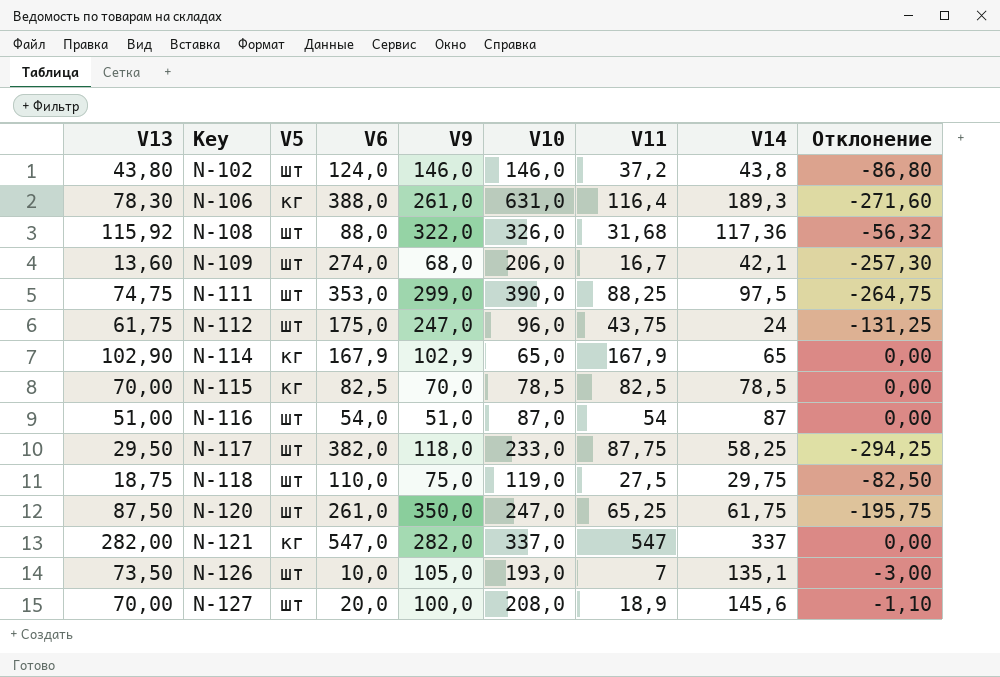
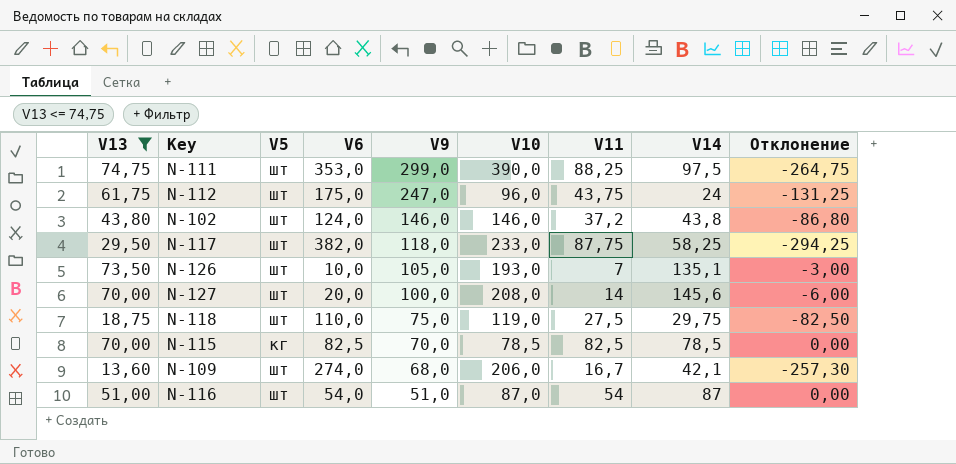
filter: none -> V13 <= 74,75
row order: Key ascending -> V9 descending
N-127 | V11: 18,9 -> 14
N-127 | Отклонение: -1,10 -> -6,00

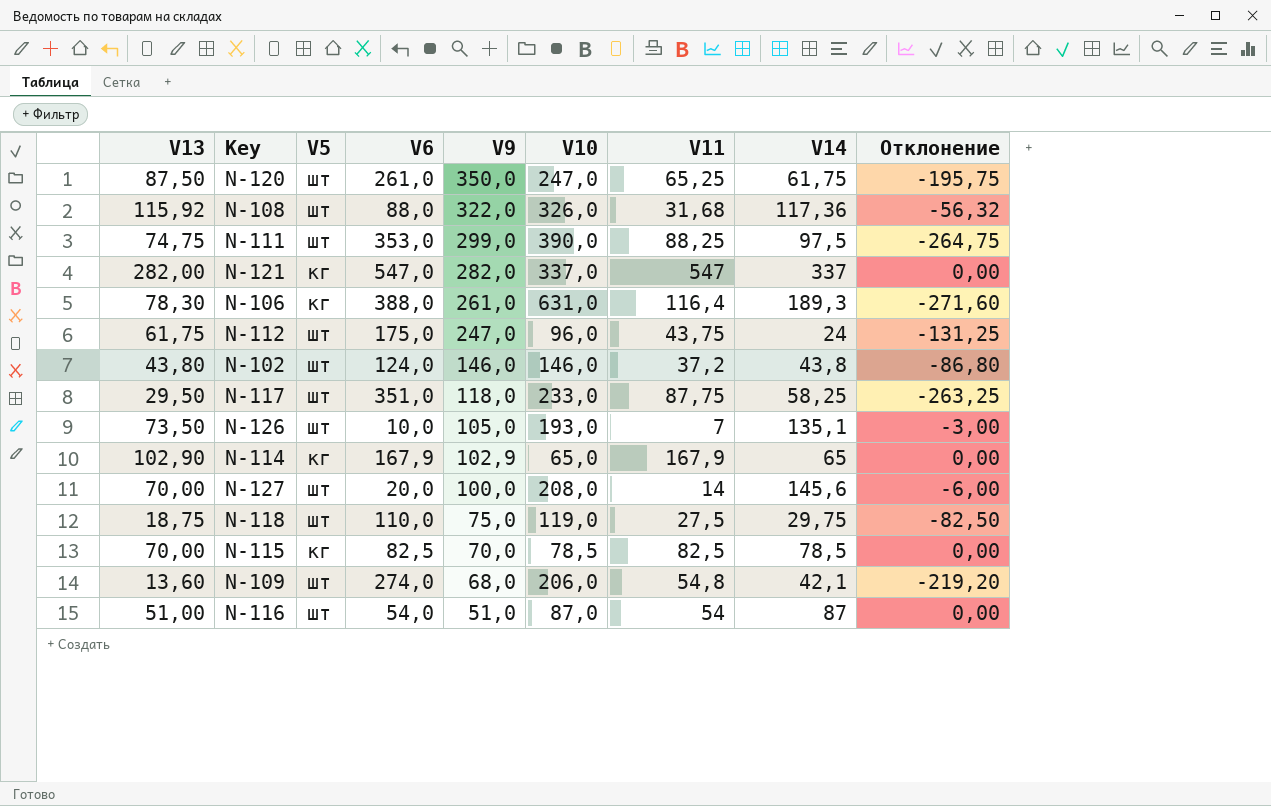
filter: V13 <= 74,75 -> none
N-117 | V6: 382,0 -> 351,0
N-117 | Отклонение: -294,25 -> -263,25
N-109 | V11: 16,7 -> 54,8
N-109 | Отклонение: -257,30 -> -219,20

